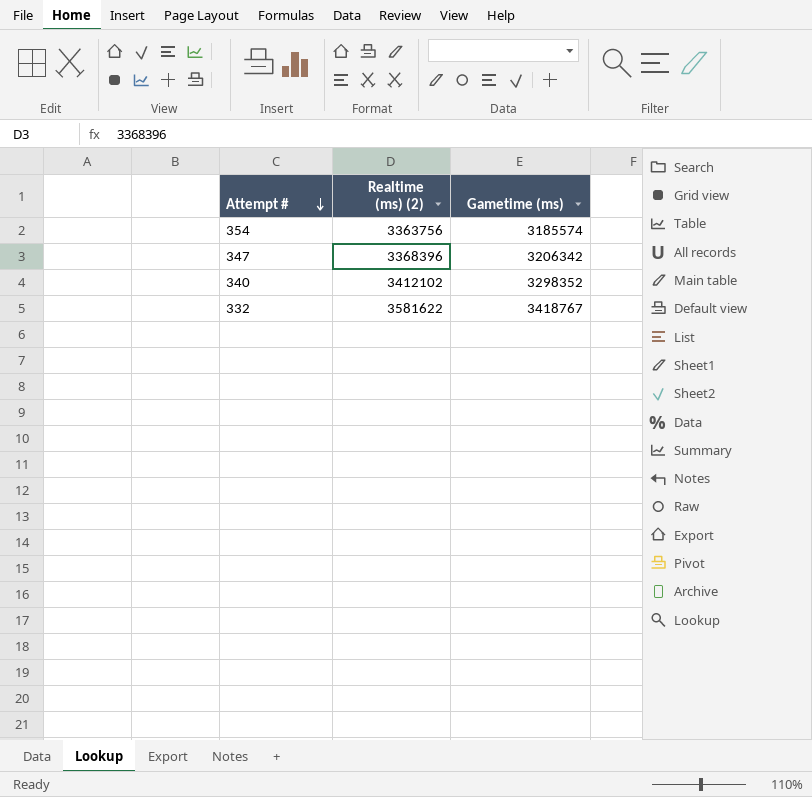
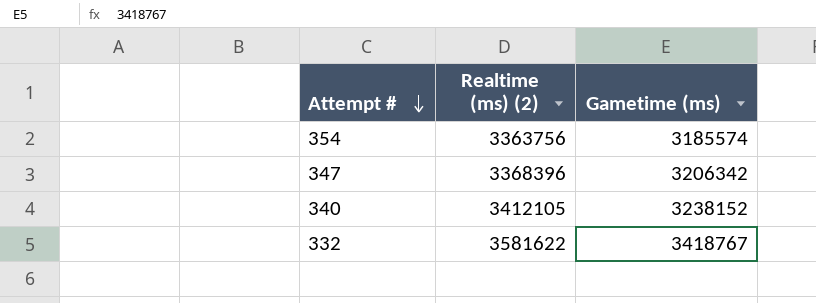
340 | Realtime (ms) (2): 3412102 -> 3412105
340 | Gametime (ms): 3298352 -> 3238152

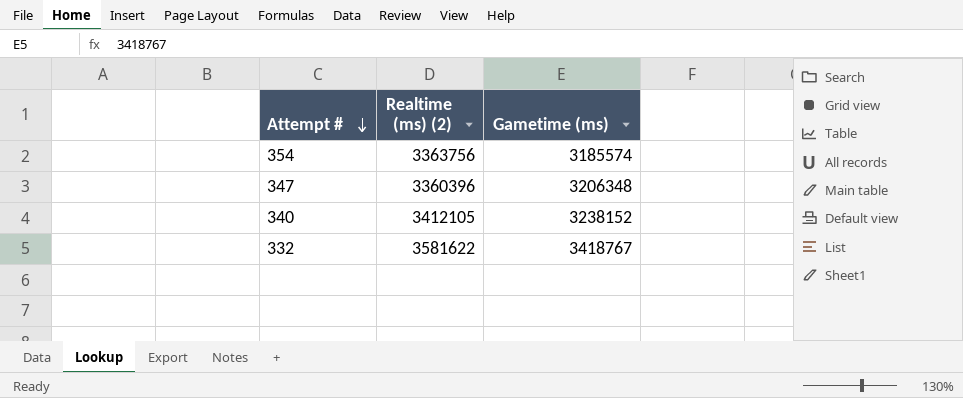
347 | Realtime (ms) (2): 3368396 -> 3360396
347 | Gametime (ms): 3206342 -> 3206348

